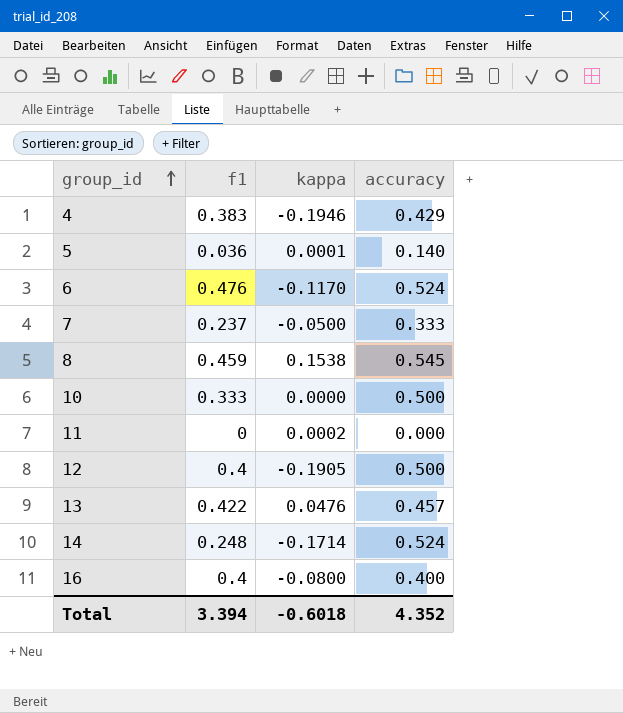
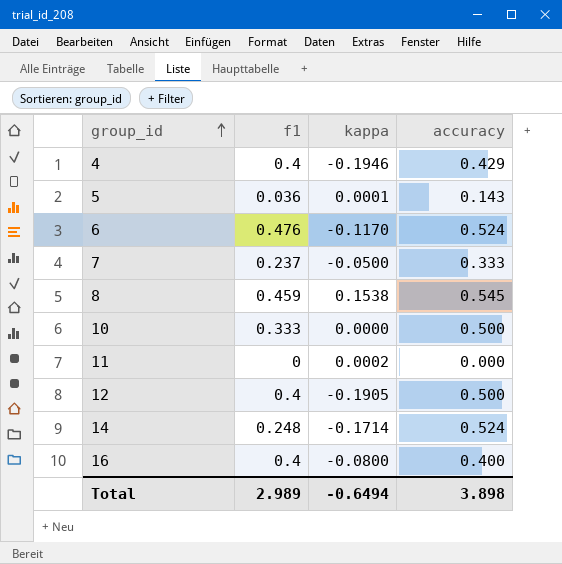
row 13: 0.422 | 0.0476 | 0.457 -> none
4 | f1: 0.383 -> 0.4
5 | accuracy: 0.140 -> 0.143
Total | f1: 3.394 -> 2.989
Total | kappa: -0.6018 -> -0.6494
Total | accuracy: 4.352 -> 3.898

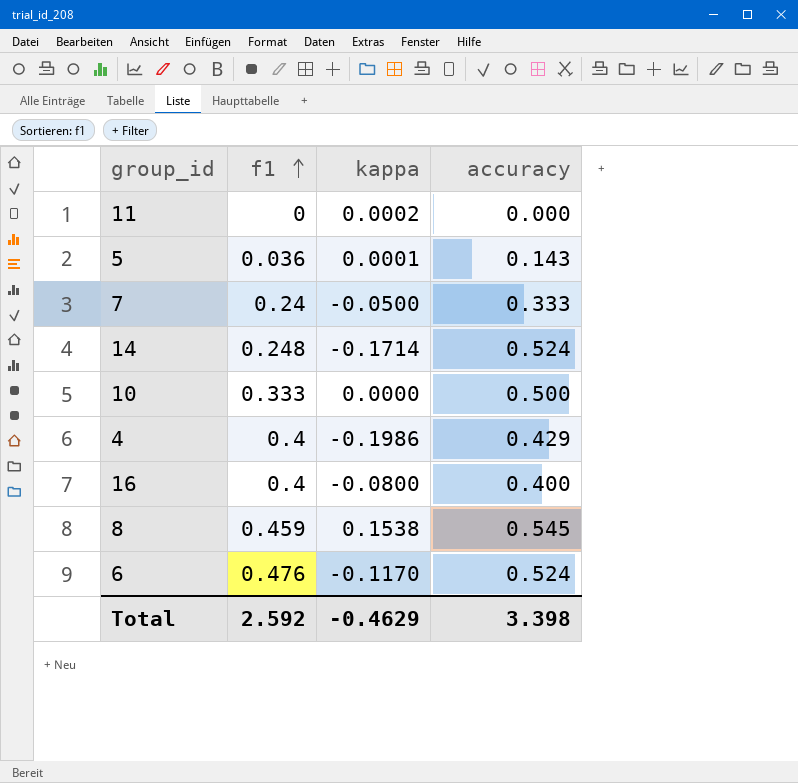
row order: group_id ascending -> f1 ascending
row 12: 0.4 | -0.1905 | 0.500 -> none
7 | f1: 0.237 -> 0.24
4 | kappa: -0.1946 -> -0.1986
Total | f1: 2.989 -> 2.592
Total | kappa: -0.6494 -> -0.4629
Total | accuracy: 3.898 -> 3.398

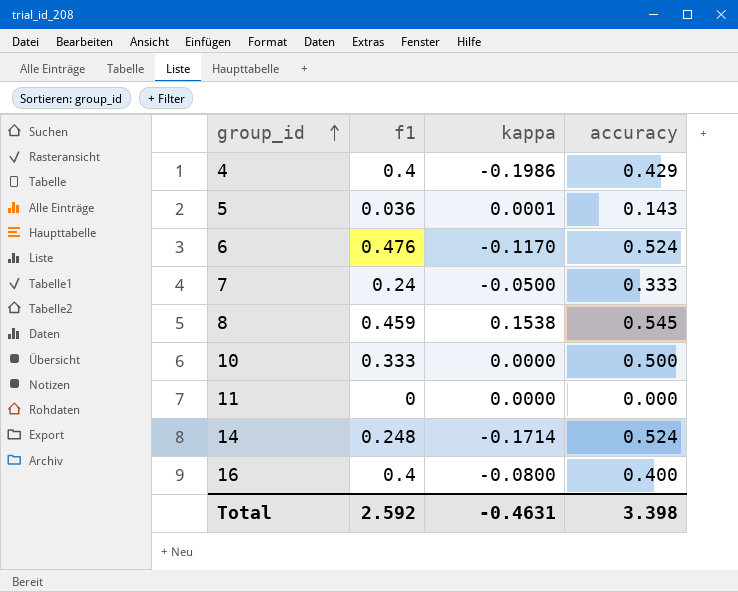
row order: f1 ascending -> group_id ascending
11 | kappa: 0.0002 -> 0.0000
Total | kappa: -0.4629 -> -0.4631

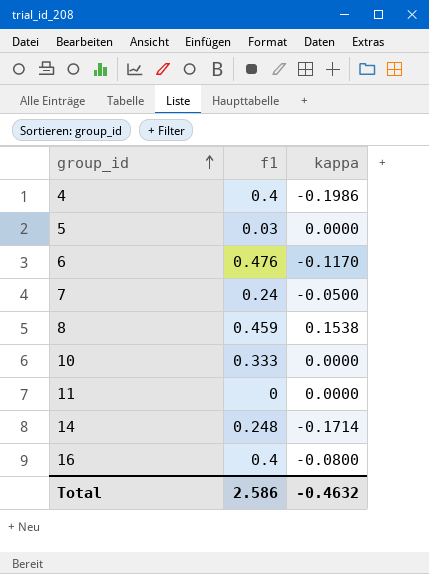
column accuracy | position: 4 -> none
5 | f1: 0.036 -> 0.03
5 | kappa: 0.0001 -> 0.0000
Total | f1: 2.592 -> 2.586
Total | kappa: -0.4631 -> -0.4632

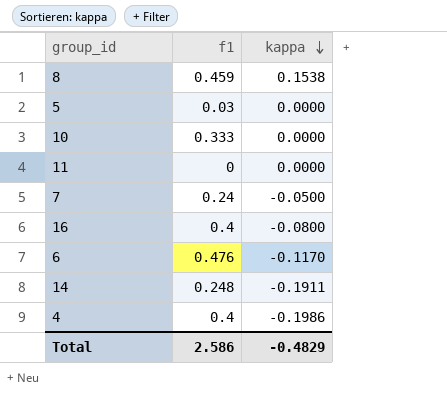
row order: group_id ascending -> kappa descending
14 | kappa: -0.1714 -> -0.1911
Total | kappa: -0.4632 -> -0.4829

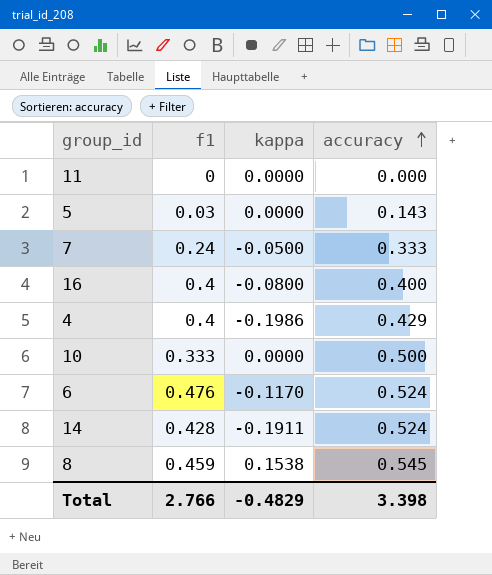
row order: kappa descending -> accuracy ascending
column accuracy | position: none -> 4
14 | f1: 0.248 -> 0.428
Total | f1: 2.586 -> 2.766

